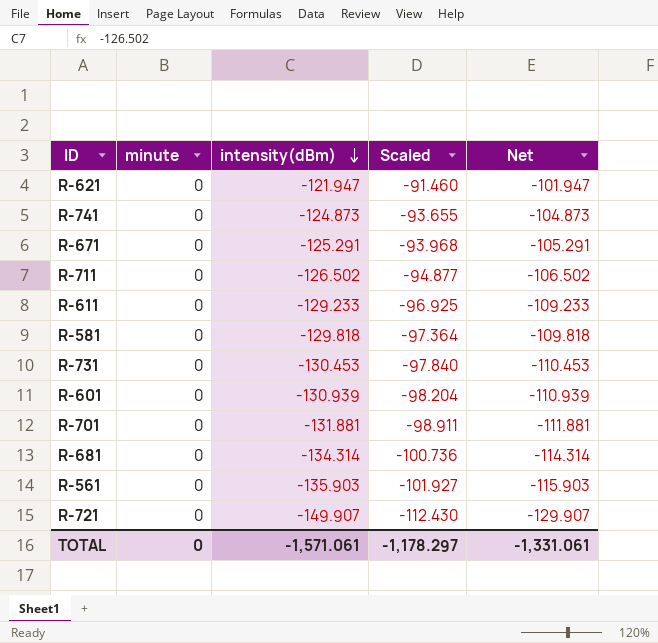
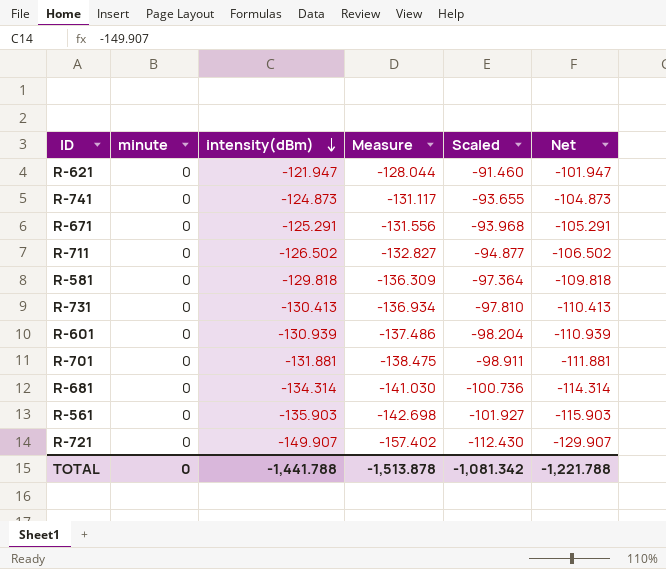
column Measure | formula: none -> [intensity(dBm)] * 1.05
row R-611: 0 | -129.233 | -96.925 | -109.233 -> none
R-731 | intensity(dBm): -130.453 -> -130.413
R-731 | Scaled: -97.840 -> -97.810
R-731 | Net: -110.453 -> -110.413
TOTAL | intensity(dBm): -1,571.061 -> -1,441.788
TOTAL | Scaled: -1,178.297 -> -1,081.342
TOTAL | Net: -1,331.061 -> -1,221.788

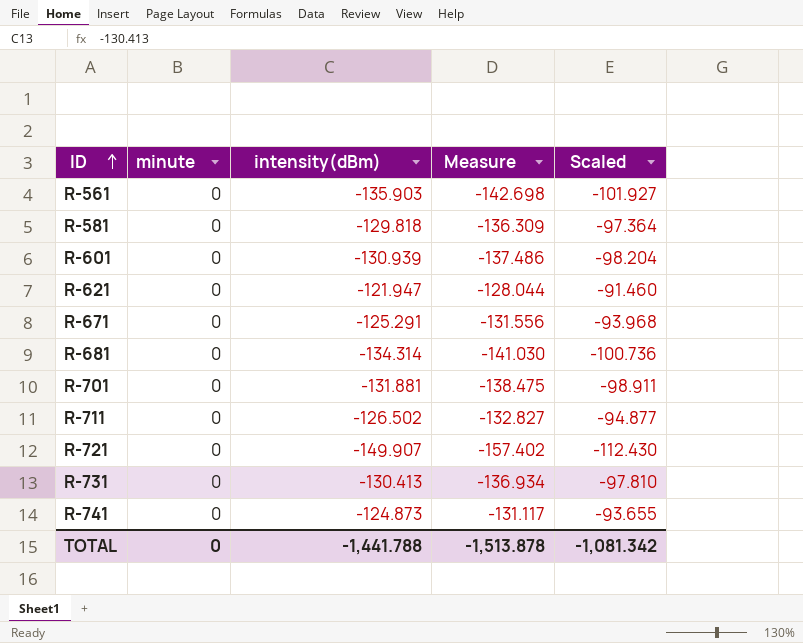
row order: intensity(dBm) descending -> ID ascending
column Net | formula: [intensity(dBm)] + 20 -> none

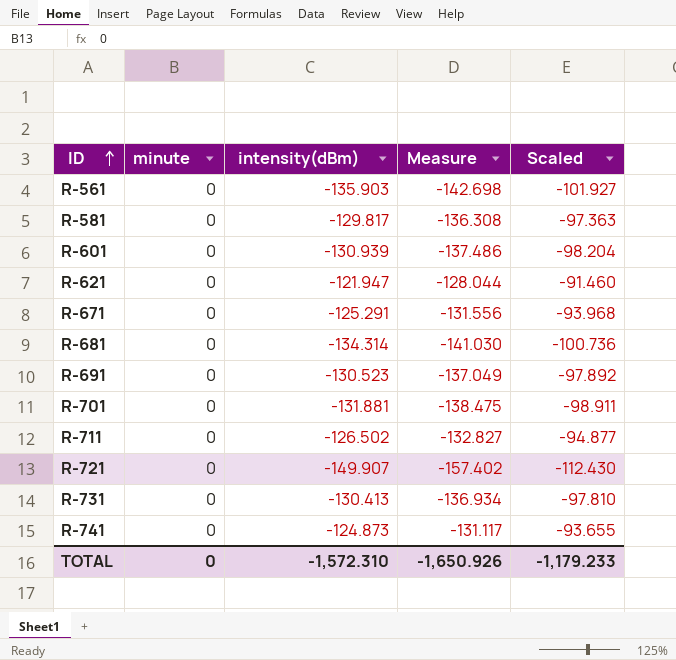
R-581 | intensity(dBm): -129.818 -> -129.817
R-581 | Measure: -136.309 -> -136.308
R-581 | Scaled: -97.364 -> -97.363
row R-691: none -> 0 | -130.523 | -137.049 | -97.892
TOTAL | intensity(dBm): -1,441.788 -> -1,572.310
TOTAL | Measure: -1,513.878 -> -1,650.926
TOTAL | Scaled: -1,081.342 -> -1,179.233

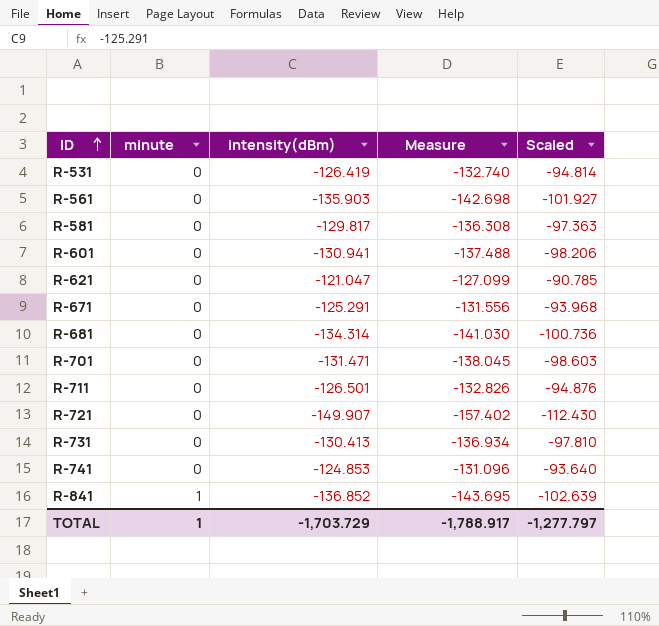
row R-691: 0 | -130.523 | -137.049 | -97.892 -> none
row R-531: none -> 0 | -126.419 | -132.740 | -94.814
R-601 | intensity(dBm): -130.939 -> -130.941
R-601 | Measure: -137.486 -> -137.488
R-601 | Scaled: -98.204 -> -98.206
R-621 | intensity(dBm): -121.947 -> -121.047
R-621 | Measure: -128.044 -> -127.099
R-621 | Scaled: -91.460 -> -90.785
R-701 | intensity(dBm): -131.881 -> -131.471
R-701 | Measure: -138.475 -> -138.045
R-701 | Scaled: -98.911 -> -98.603
R-711 | intensity(dBm): -126.502 -> -126.501
R-711 | Measure: -132.827 -> -132.826
R-711 | Scaled: -94.877 -> -94.876
R-741 | intensity(dBm): -124.873 -> -124.853
R-741 | Measure: -131.117 -> -131.096
R-741 | Scaled: -93.655 -> -93.640
row R-841: none -> 1 | -136.852 | -143.695 | -102.639
TOTAL | minute: 0 -> 1
TOTAL | intensity(dBm): -1,572.310 -> -1,703.729
TOTAL | Measure: -1,650.926 -> -1,788.917
TOTAL | Scaled: -1,179.233 -> -1,277.797

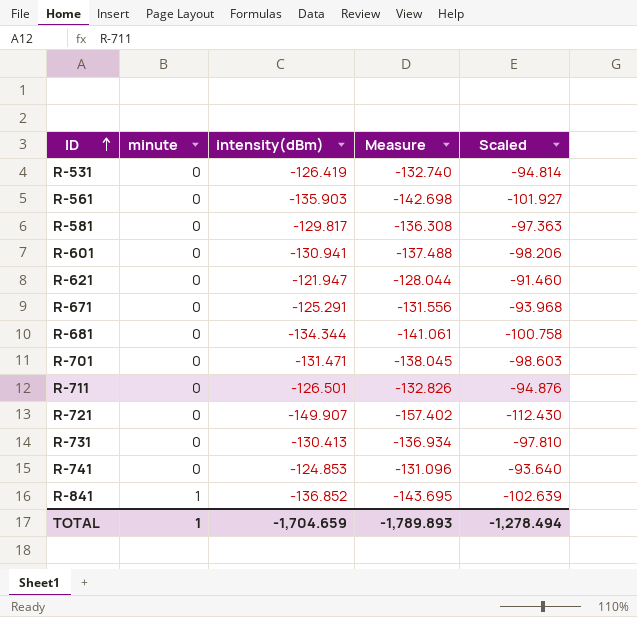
R-621 | intensity(dBm): -121.047 -> -121.947
R-621 | Measure: -127.099 -> -128.044
R-621 | Scaled: -90.785 -> -91.460
R-681 | intensity(dBm): -134.314 -> -134.344
R-681 | Measure: -141.030 -> -141.061
R-681 | Scaled: -100.736 -> -100.758
TOTAL | intensity(dBm): -1,703.729 -> -1,704.659
TOTAL | Measure: -1,788.917 -> -1,789.893
TOTAL | Scaled: -1,277.797 -> -1,278.494

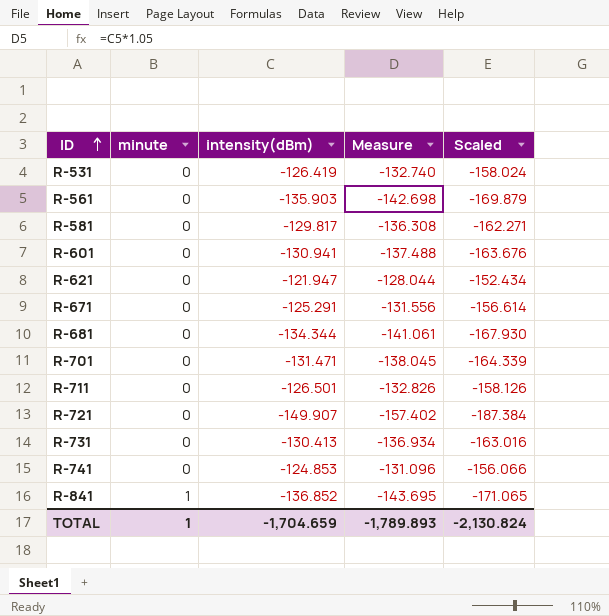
column Scaled | formula: [intensity(dBm)] * 0.75 -> [intensity(dBm)] * 1.25
TOTAL | Scaled: -1,278.494 -> -2,130.824

